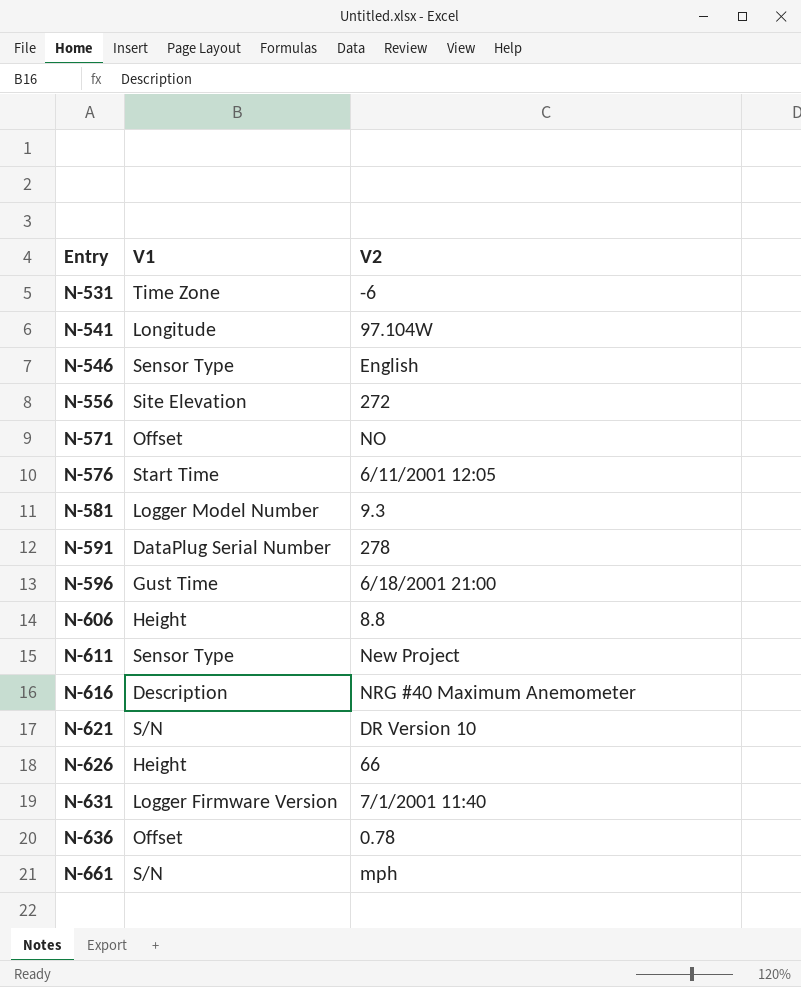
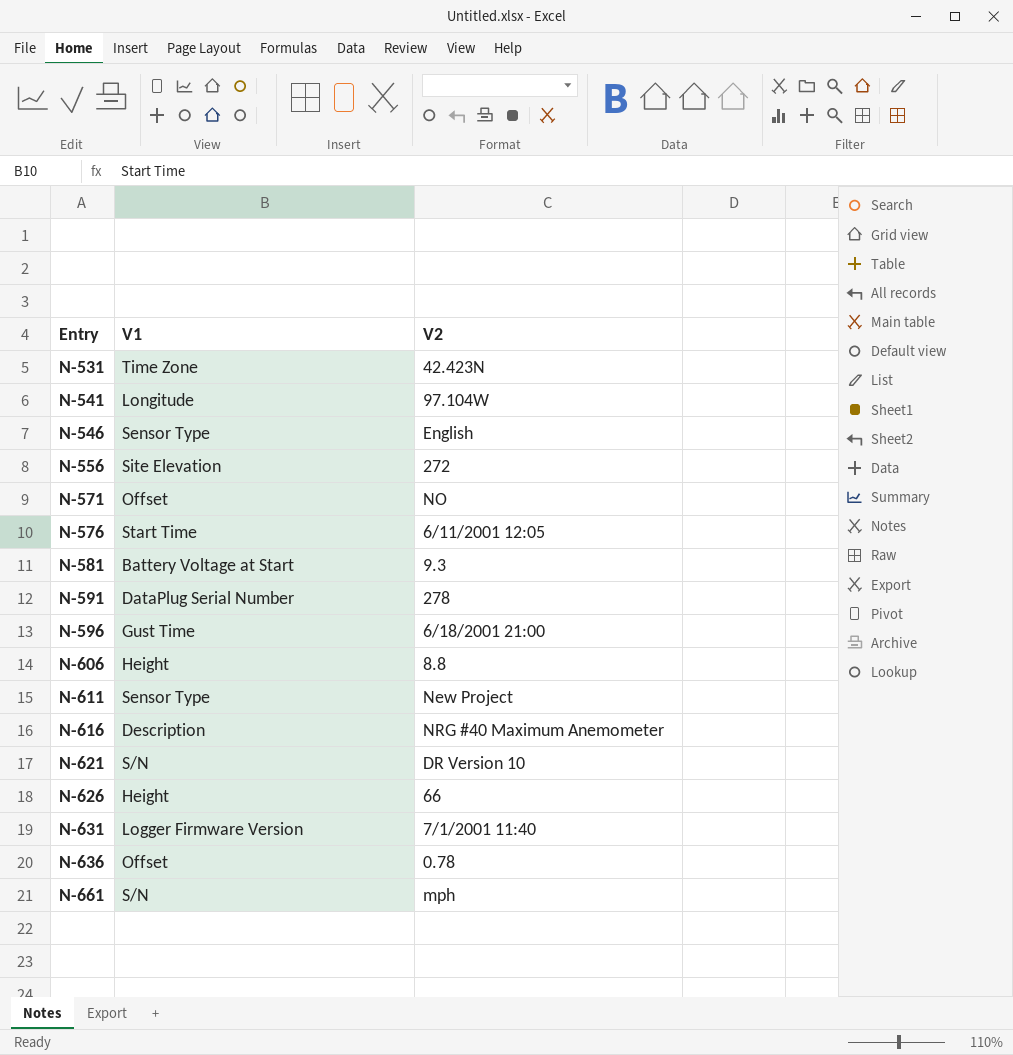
N-531 | V2: -6 -> 42.423N
N-581 | V1: Logger Model Number -> Battery Voltage at Start

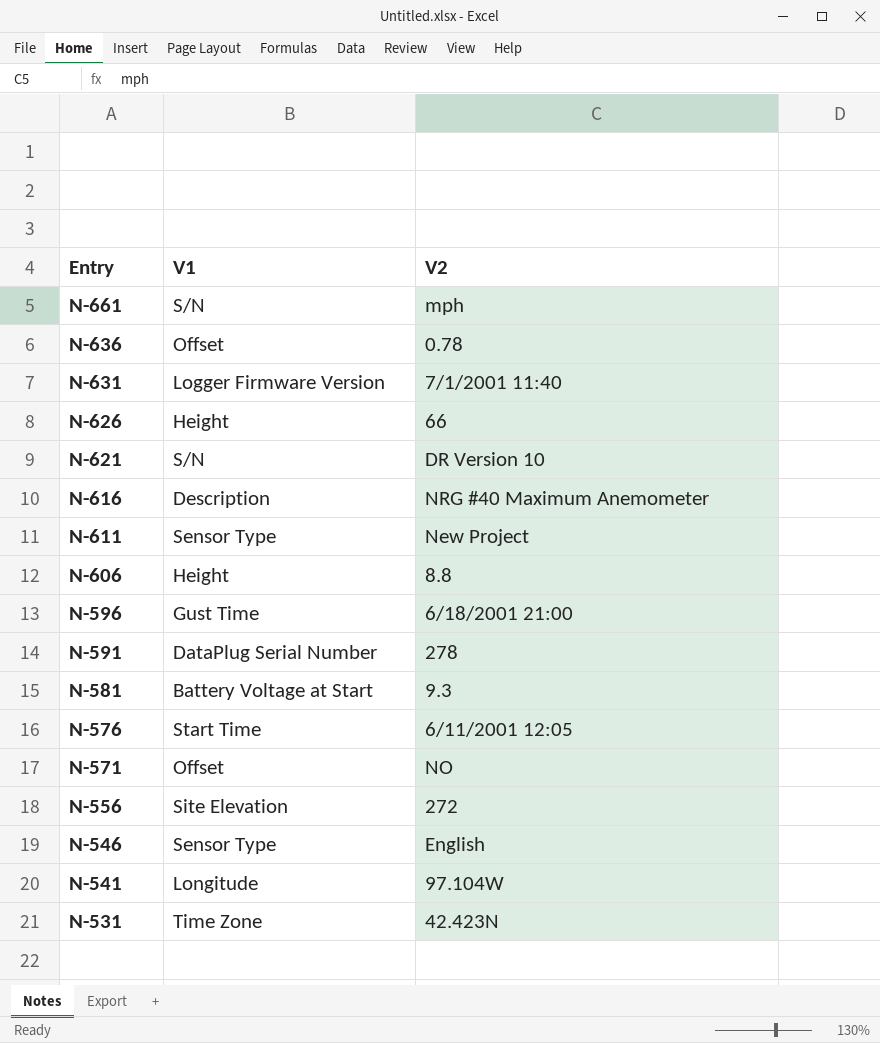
row order: Entry ascending -> Entry descending

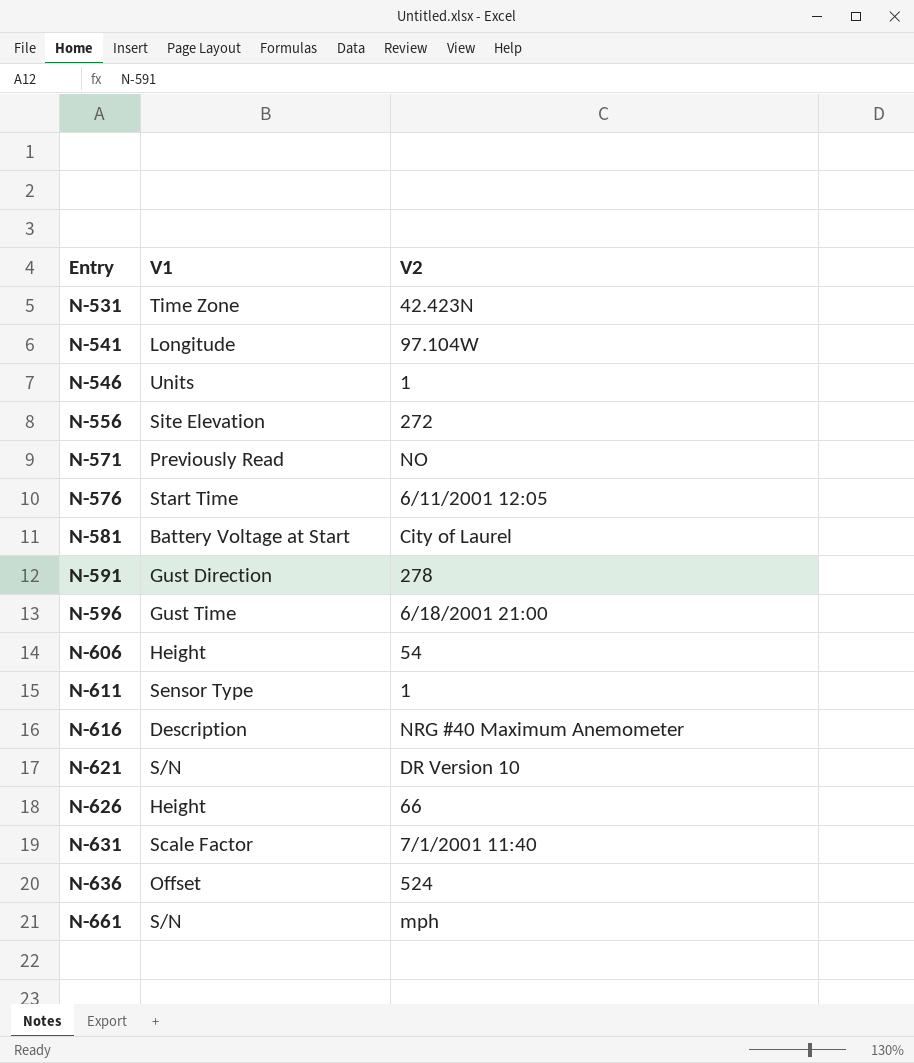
row order: Entry descending -> Entry ascending
N-546 | V1: Sensor Type -> Units
N-546 | V2: English -> 1
N-571 | V1: Offset -> Previously Read
N-581 | V2: 9.3 -> City of Laurel
N-591 | V1: DataPlug Serial Number -> Gust Direction
N-606 | V2: 8.8 -> 54
N-611 | V2: New Project -> 1
N-631 | V1: Logger Firmware Version -> Scale Factor
N-636 | V2: 0.78 -> 524

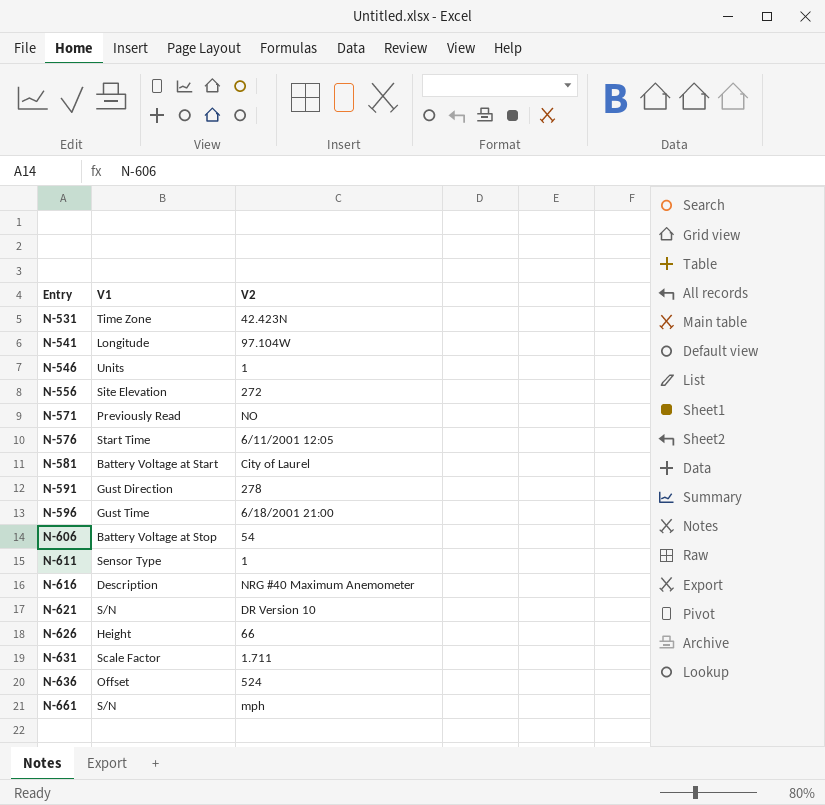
N-606 | V1: Height -> Battery Voltage at Stop
N-631 | V2: 7/1/2001 11:40 -> 1.711

